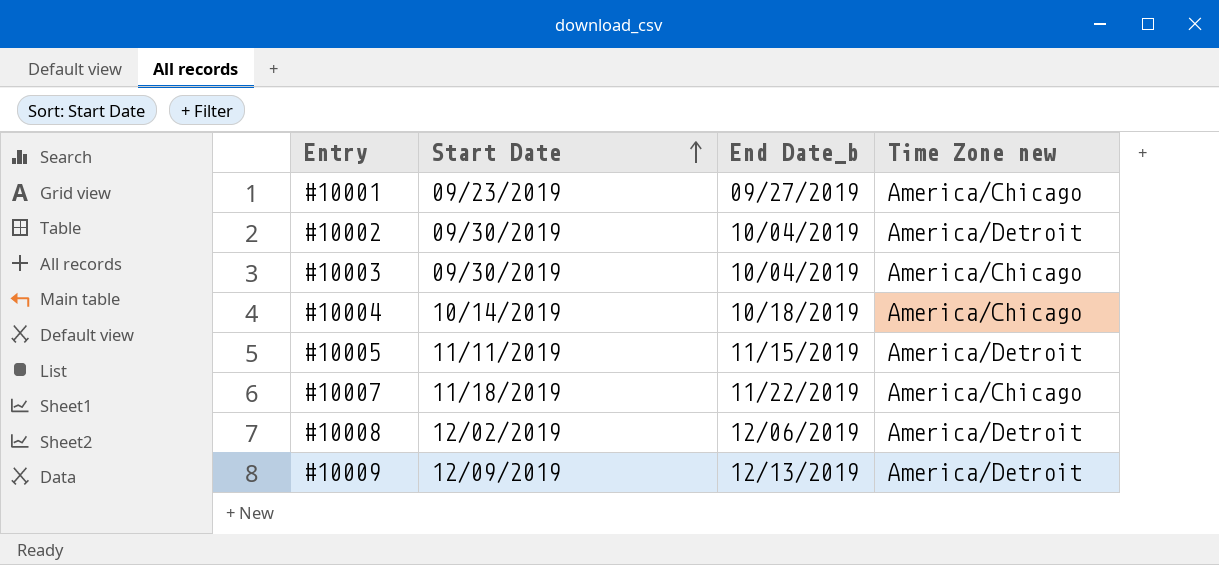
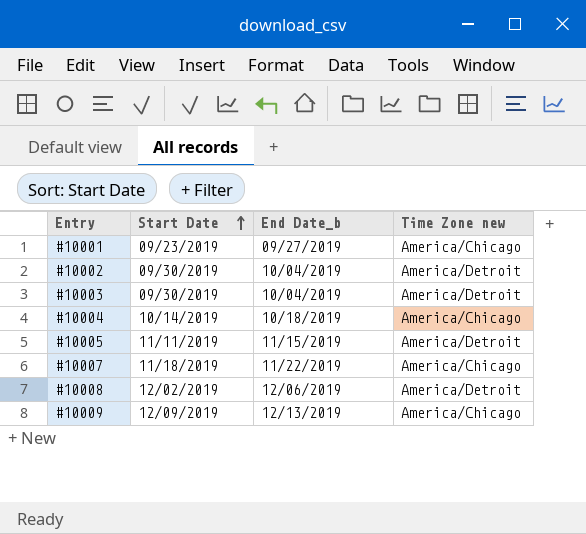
#10003 | Time Zone new: America/Chicago -> America/Detroit
#10009 | Time Zone new: America/Detroit -> America/Chicago

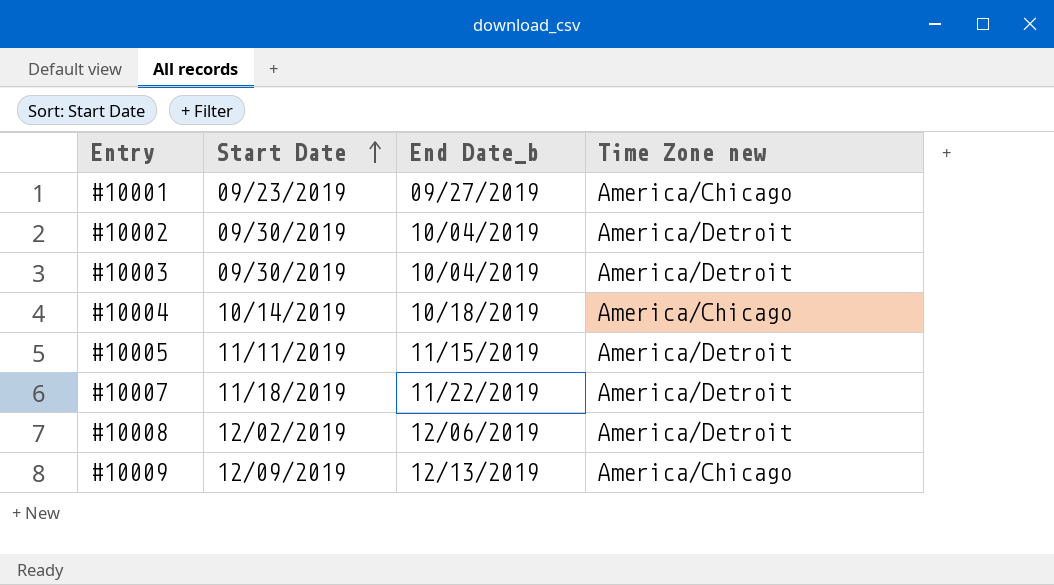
#10007 | Time Zone new: America/Chicago -> America/Detroit

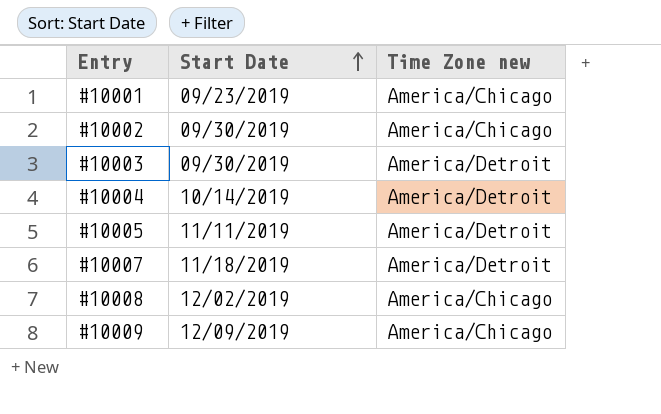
column End Date_b | position: 3 -> none
#10002 | Time Zone new: America/Detroit -> America/Chicago
#10004 | Time Zone new: America/Chicago -> America/Detroit
#10008 | Time Zone new: America/Detroit -> America/Chicago

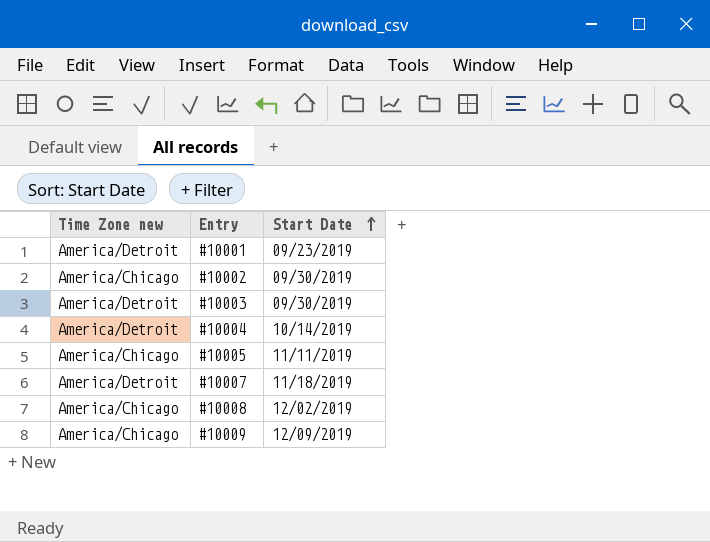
column Time Zone new | position: 3 -> 1
#10001 | Time Zone new: America/Chicago -> America/Detroit
#10005 | Time Zone new: America/Detroit -> America/Chicago

